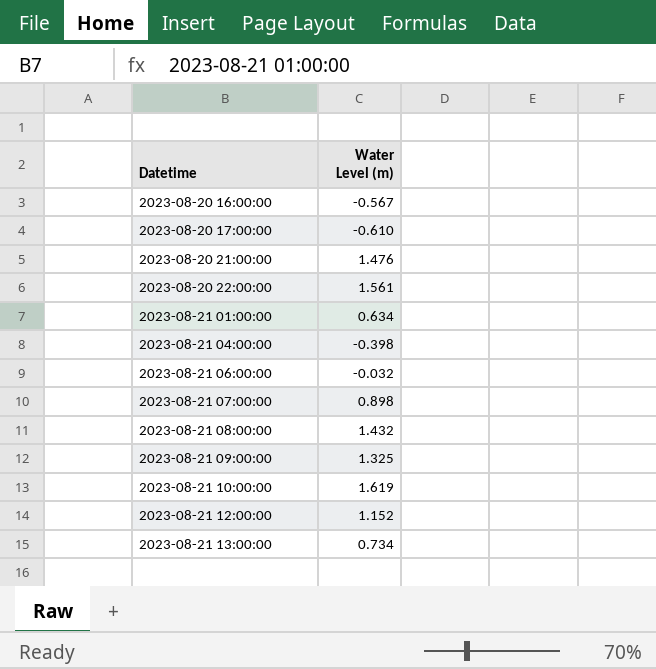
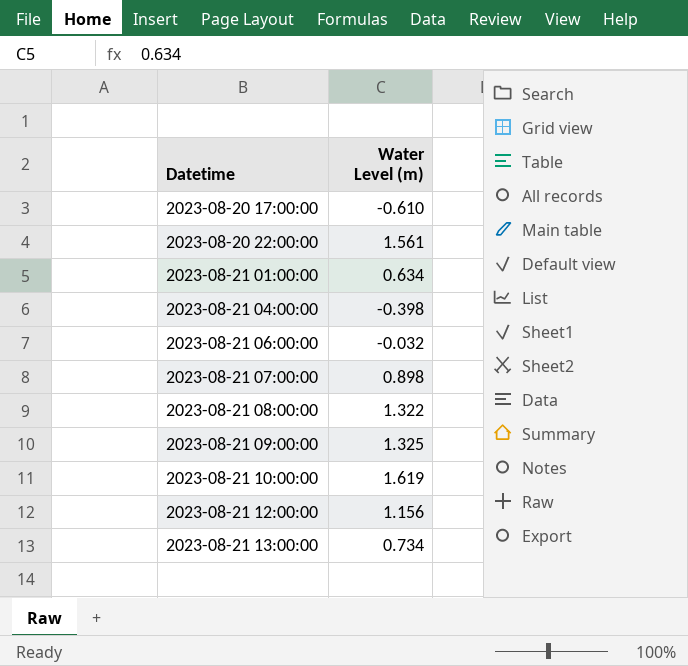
row 2023-08-20 16:00:00: -0.567 -> none
row 2023-08-20 21:00:00: 1.476 -> none
2023-08-21 08:00:00 | Water Level (m): 1.432 -> 1.322
2023-08-21 12:00:00 | Water Level (m): 1.152 -> 1.156

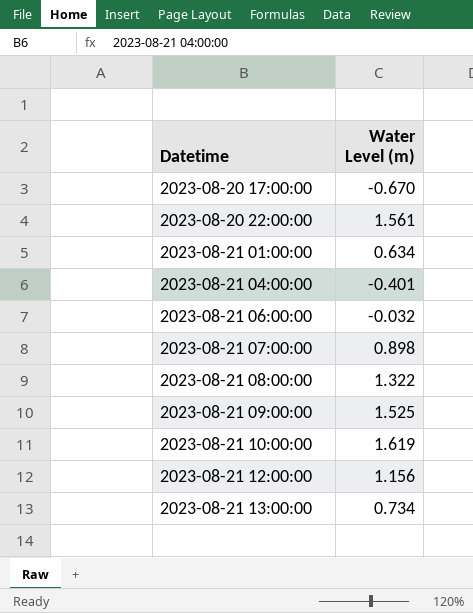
2023-08-20 17:00:00 | Water Level (m): -0.610 -> -0.670
2023-08-21 04:00:00 | Water Level (m): -0.398 -> -0.401
2023-08-21 09:00:00 | Water Level (m): 1.325 -> 1.525

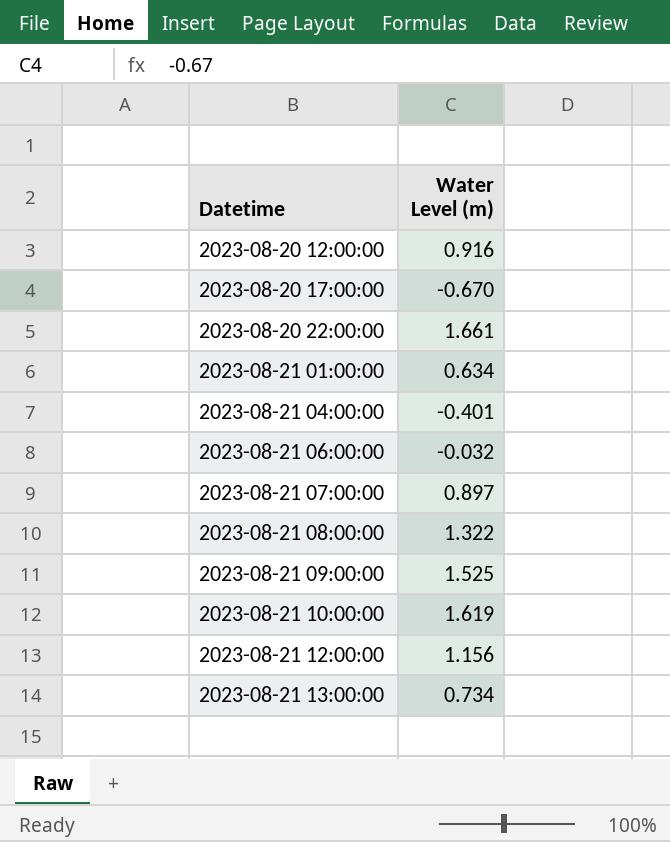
row 2023-08-20 12:00:00: none -> 0.916
2023-08-20 22:00:00 | Water Level (m): 1.561 -> 1.661
2023-08-21 07:00:00 | Water Level (m): 0.898 -> 0.897

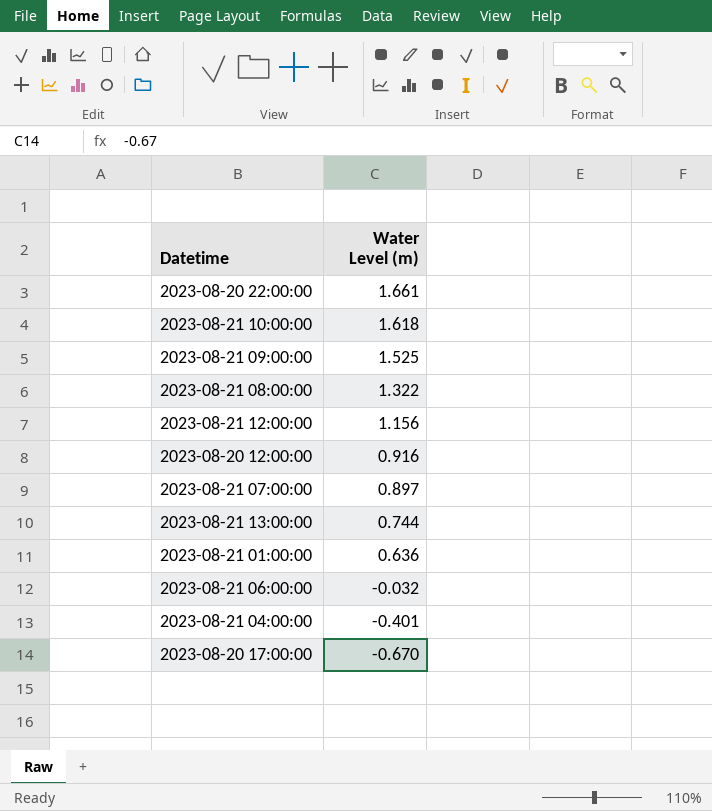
row order: Datetime ascending -> Water Level (m) descending
2023-08-21 10:00:00 | Water Level (m): 1.619 -> 1.618
2023-08-21 13:00:00 | Water Level (m): 0.734 -> 0.744
2023-08-21 01:00:00 | Water Level (m): 0.634 -> 0.636

